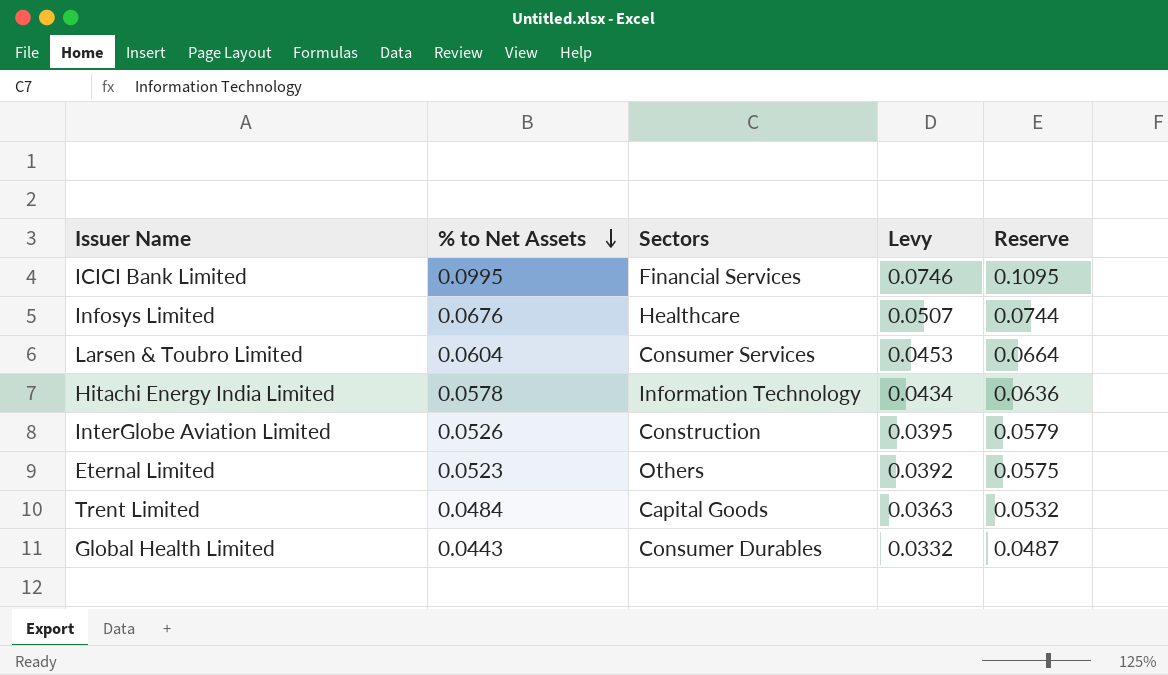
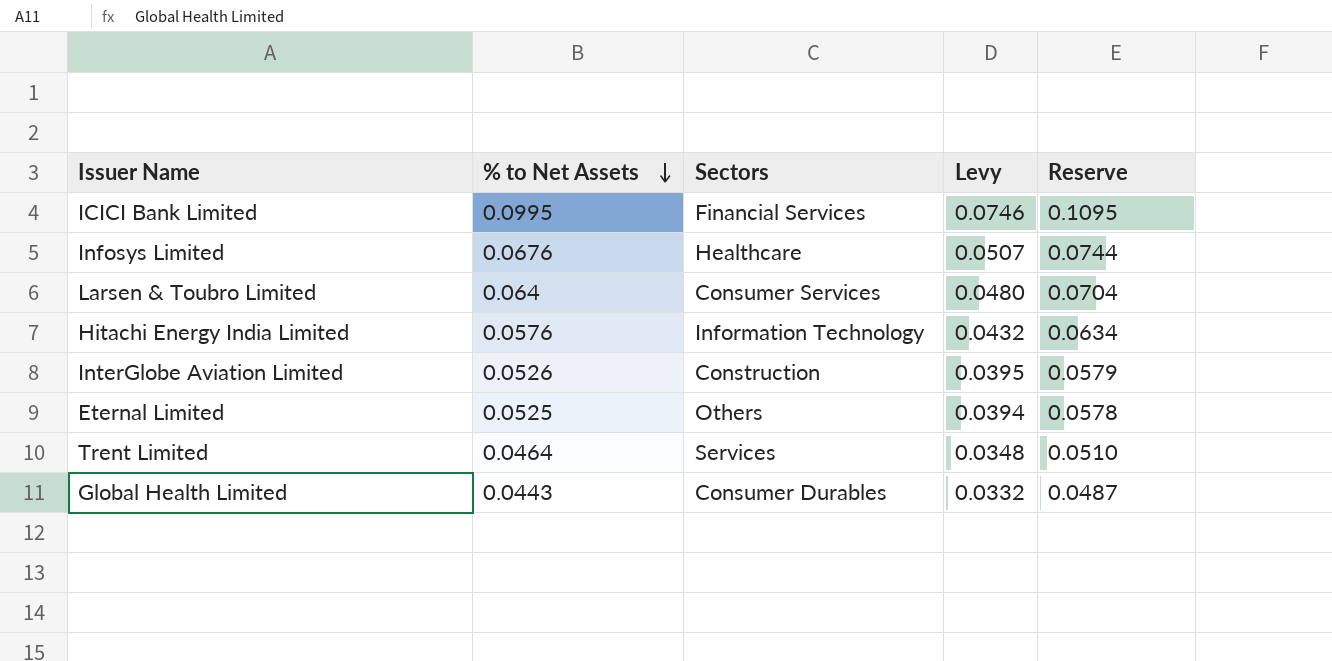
Larsen & Toubro Limited | % to Net Assets: 0.0604 -> 0.064
Larsen & Toubro Limited | Levy: 0.0453 -> 0.0480
Larsen & Toubro Limited | Reserve: 0.0664 -> 0.0704
Hitachi Energy India Limited | % to Net Assets: 0.0578 -> 0.0576
Hitachi Energy India Limited | Levy: 0.0434 -> 0.0432
Hitachi Energy India Limited | Reserve: 0.0636 -> 0.0634
Eternal Limited | % to Net Assets: 0.0523 -> 0.0525
Eternal Limited | Levy: 0.0392 -> 0.0394
Eternal Limited | Reserve: 0.0575 -> 0.0578
Trent Limited | % to Net Assets: 0.0484 -> 0.0464
Trent Limited | Sectors: Capital Goods -> Services
Trent Limited | Levy: 0.0363 -> 0.0348
Trent Limited | Reserve: 0.0532 -> 0.0510

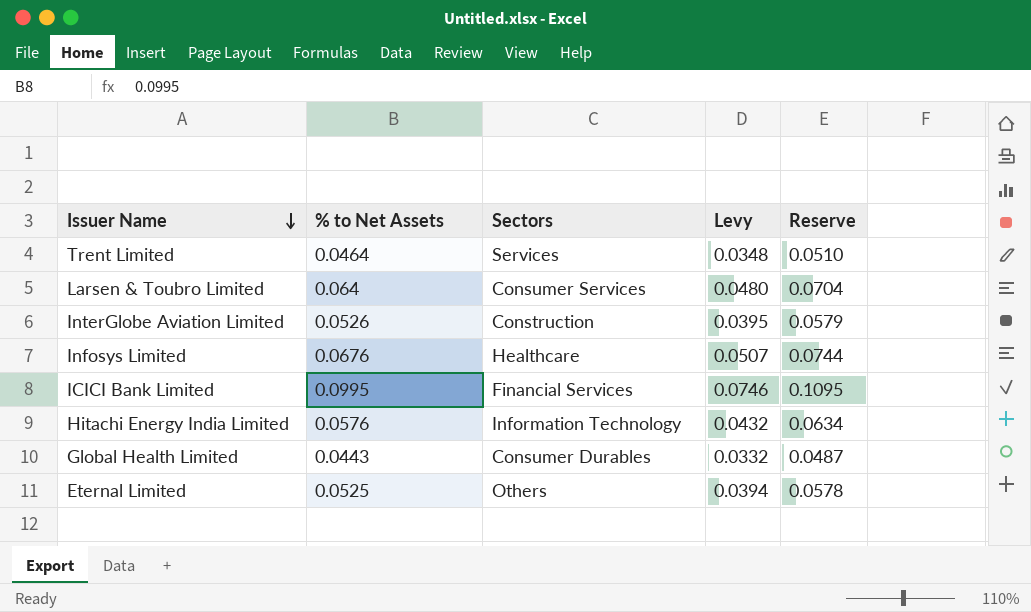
row order: % to Net Assets descending -> Issuer Name descending

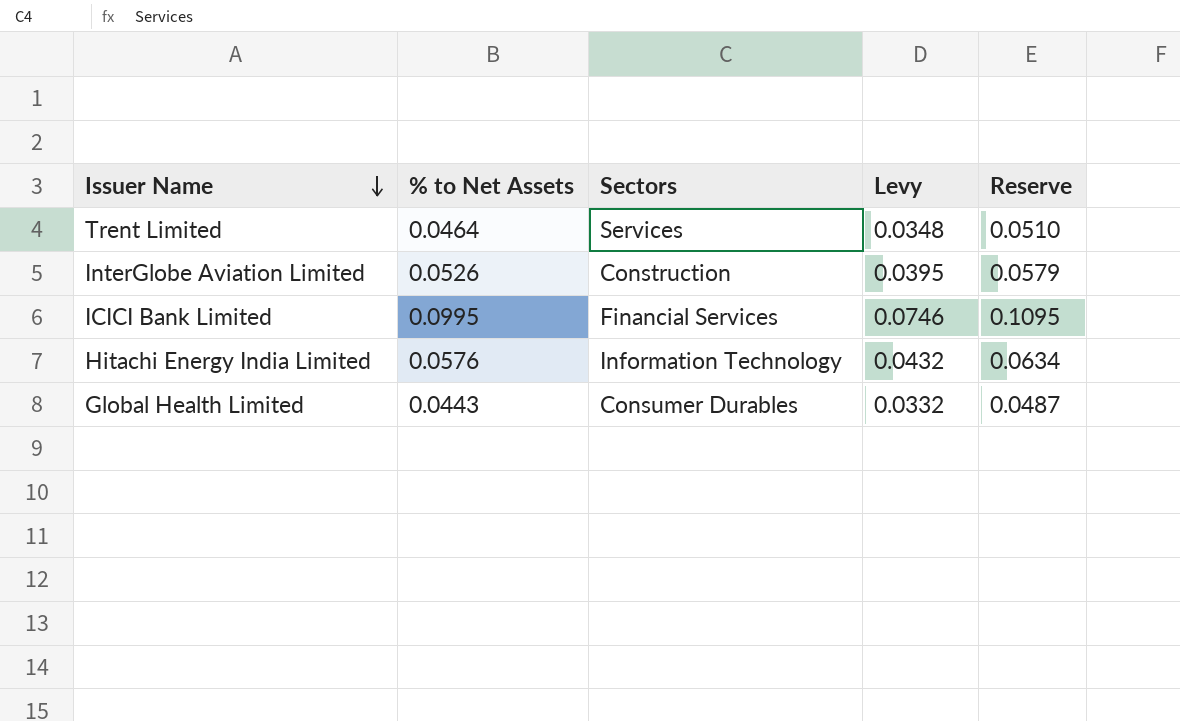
row Larsen & Toubro Limited: 0.064 | Consumer Services | 0.0480 | 0.0704 -> none
row Infosys Limited: 0.0676 | Healthcare | 0.0507 | 0.0744 -> none
row Eternal Limited: 0.0525 | Others | 0.0394 | 0.0578 -> none

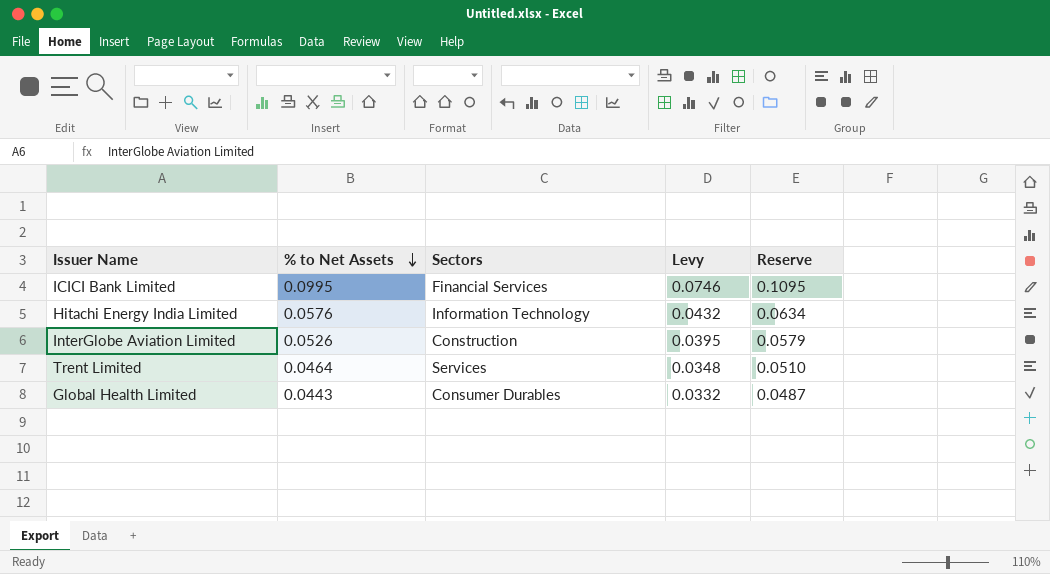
row order: Issuer Name descending -> % to Net Assets descending

